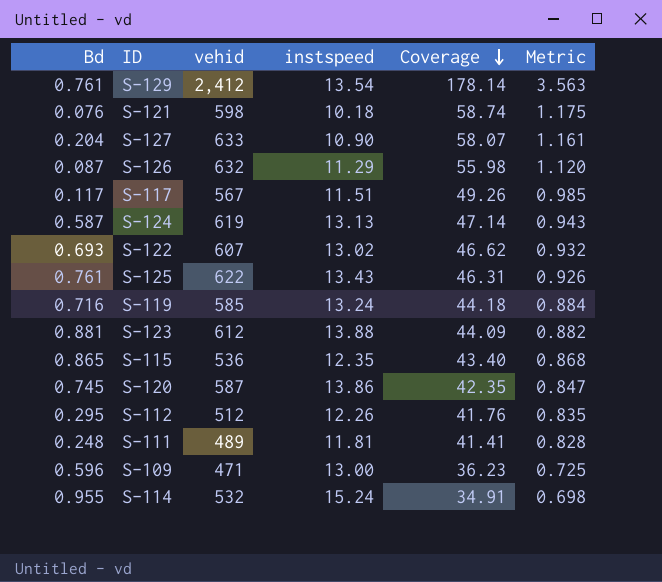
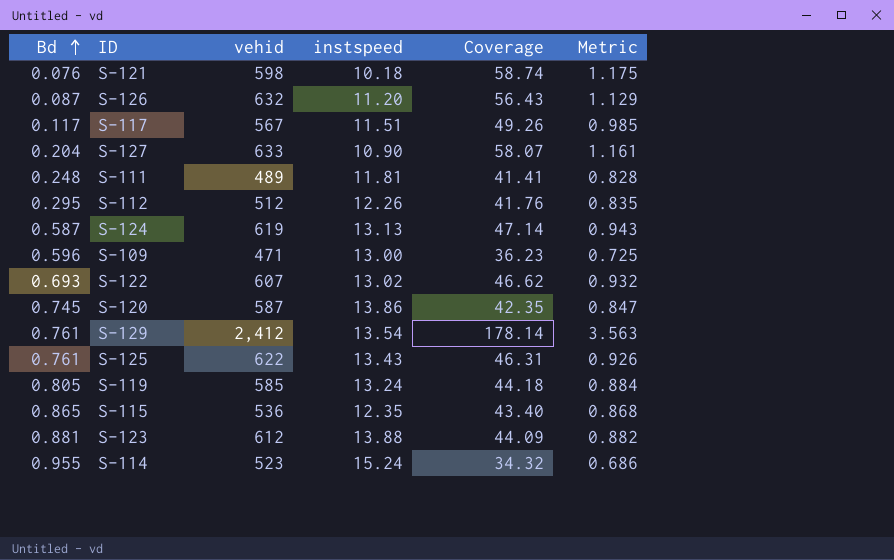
row order: Coverage descending -> Bd ascending
S-126 | instspeed: 11.29 -> 11.20
S-126 | Coverage: 55.98 -> 56.43
S-126 | Metric: 1.120 -> 1.129
S-119 | Bd: 0.716 -> 0.805
S-114 | vehid: 532 -> 523
S-114 | Coverage: 34.91 -> 34.32
S-114 | Metric: 0.698 -> 0.686

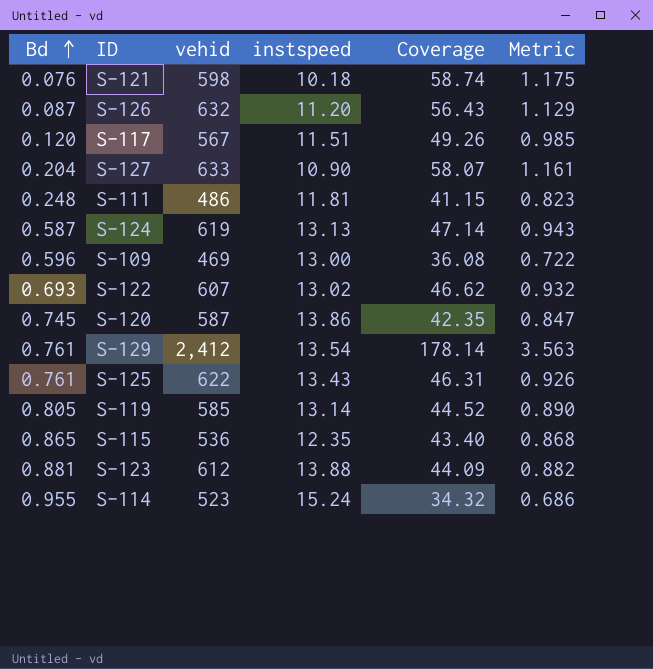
row S-112: 0.295 | 512 | 12.26 | 41.76 | 0.835 -> none
S-117 | Bd: 0.117 -> 0.120
S-111 | vehid: 489 -> 486
S-111 | Coverage: 41.41 -> 41.15
S-111 | Metric: 0.828 -> 0.823
S-109 | vehid: 471 -> 469
S-109 | Coverage: 36.23 -> 36.08
S-109 | Metric: 0.725 -> 0.722
S-119 | instspeed: 13.24 -> 13.14
S-119 | Coverage: 44.18 -> 44.52
S-119 | Metric: 0.884 -> 0.890

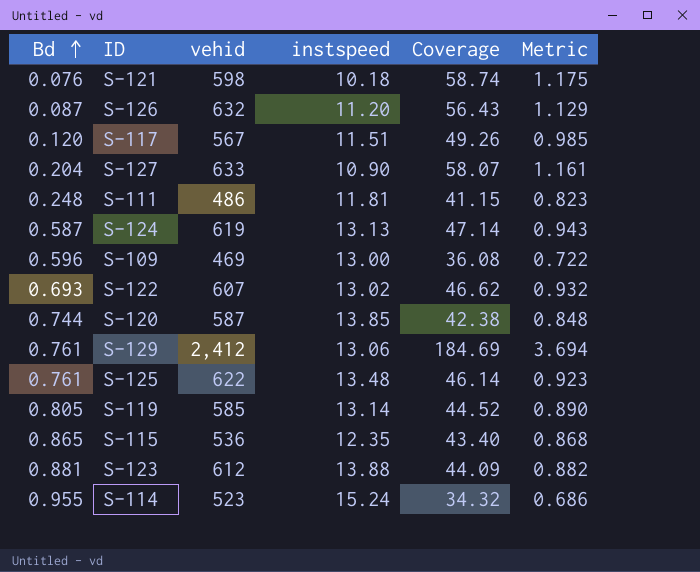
S-120 | Bd: 0.745 -> 0.744
S-120 | instspeed: 13.86 -> 13.85
S-120 | Coverage: 42.35 -> 42.38
S-120 | Metric: 0.847 -> 0.848
S-129 | instspeed: 13.54 -> 13.06
S-129 | Coverage: 178.14 -> 184.69
S-129 | Metric: 3.563 -> 3.694
S-125 | instspeed: 13.43 -> 13.48
S-125 | Coverage: 46.31 -> 46.14
S-125 | Metric: 0.926 -> 0.923

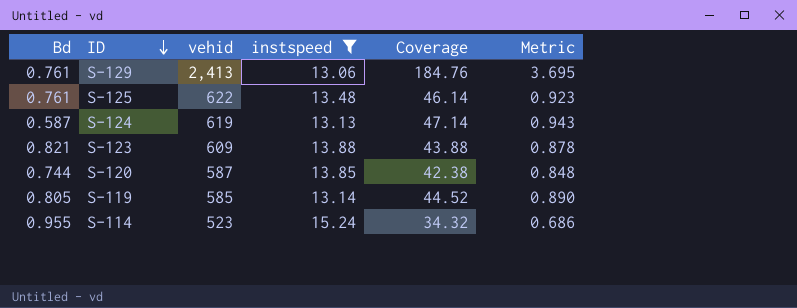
filter: none -> instspeed >= 13.06
row order: Bd ascending -> ID descending
S-129 | vehid: 2,412 -> 2,413
S-129 | Coverage: 184.69 -> 184.76
S-129 | Metric: 3.694 -> 3.695
S-123 | Bd: 0.881 -> 0.821
S-123 | vehid: 612 -> 609
S-123 | Coverage: 44.09 -> 43.88
S-123 | Metric: 0.882 -> 0.878

